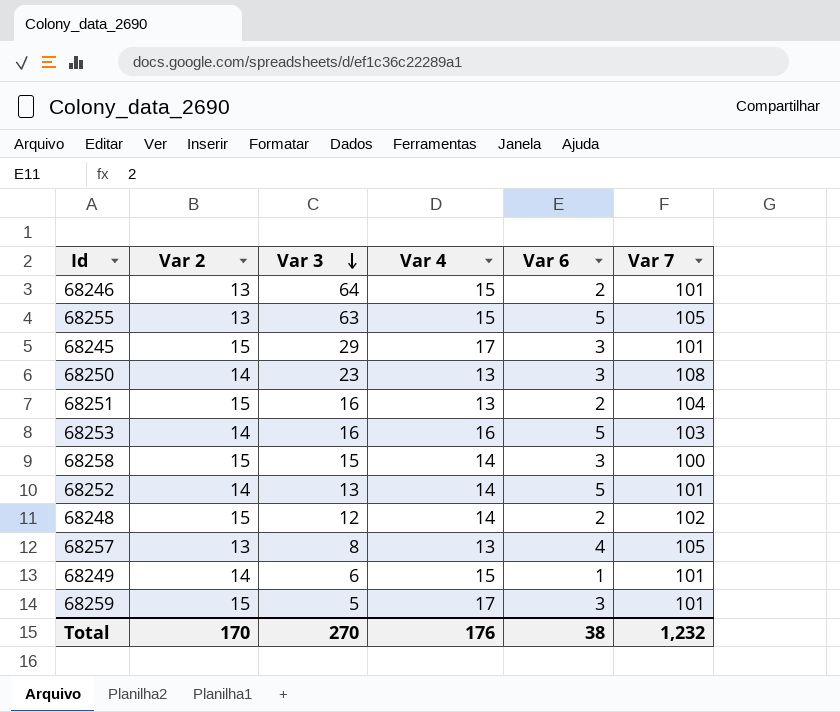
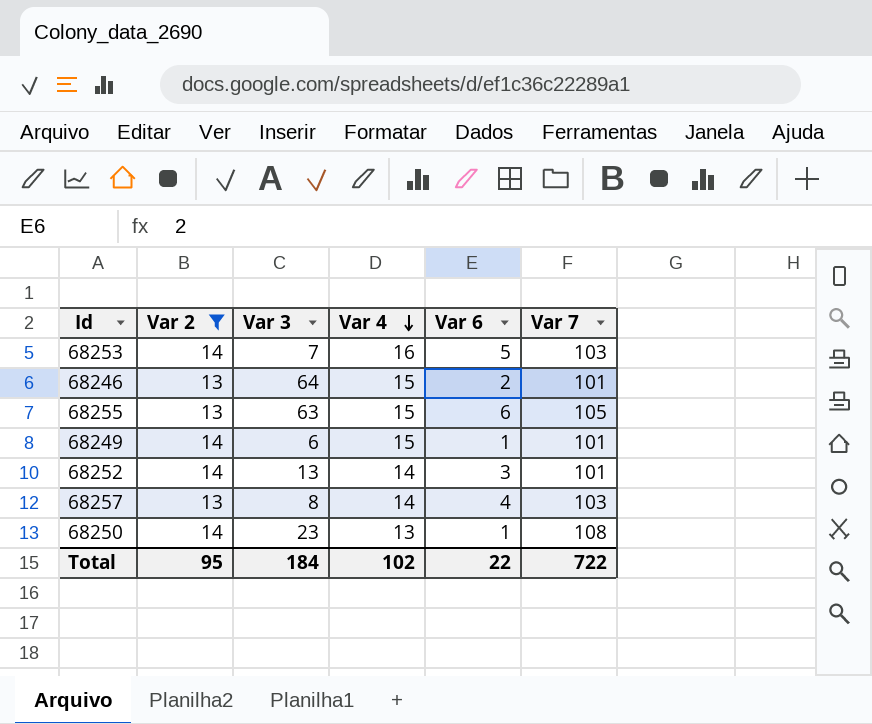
filter: none -> Var 2 != 15
row order: Var 3 descending -> Var 4 descending
68253 | Var 3: 16 -> 7
68255 | Var 6: 5 -> 6
68252 | Var 6: 5 -> 3
68257 | Var 4: 13 -> 14
68257 | Var 7: 105 -> 103
68250 | Var 6: 3 -> 1
Total | Var 2: 170 -> 95
Total | Var 3: 270 -> 184
Total | Var 4: 176 -> 102
Total | Var 6: 38 -> 22
Total | Var 7: 1,232 -> 722

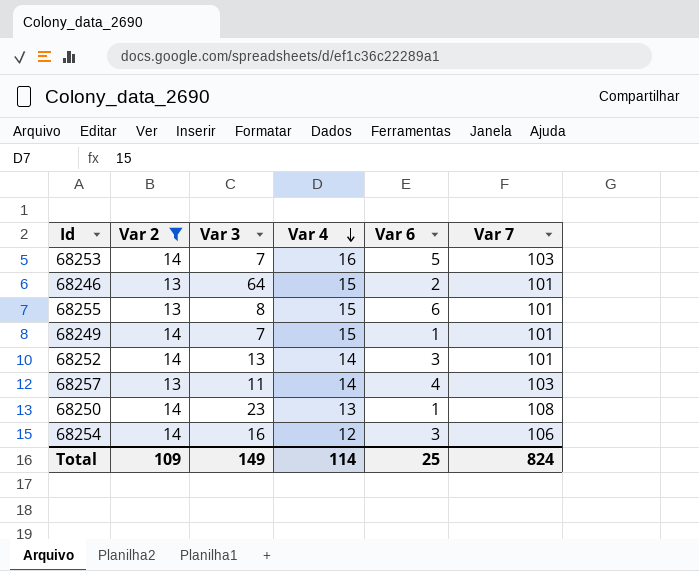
68255 | Var 3: 63 -> 8
68255 | Var 7: 105 -> 101
68249 | Var 3: 6 -> 7
68257 | Var 3: 8 -> 11
row 68254: none -> 14 | 16 | 12 | 3 | 106
Total | Var 2: 95 -> 109
Total | Var 3: 184 -> 149
Total | Var 4: 102 -> 114
Total | Var 6: 22 -> 25
Total | Var 7: 722 -> 824

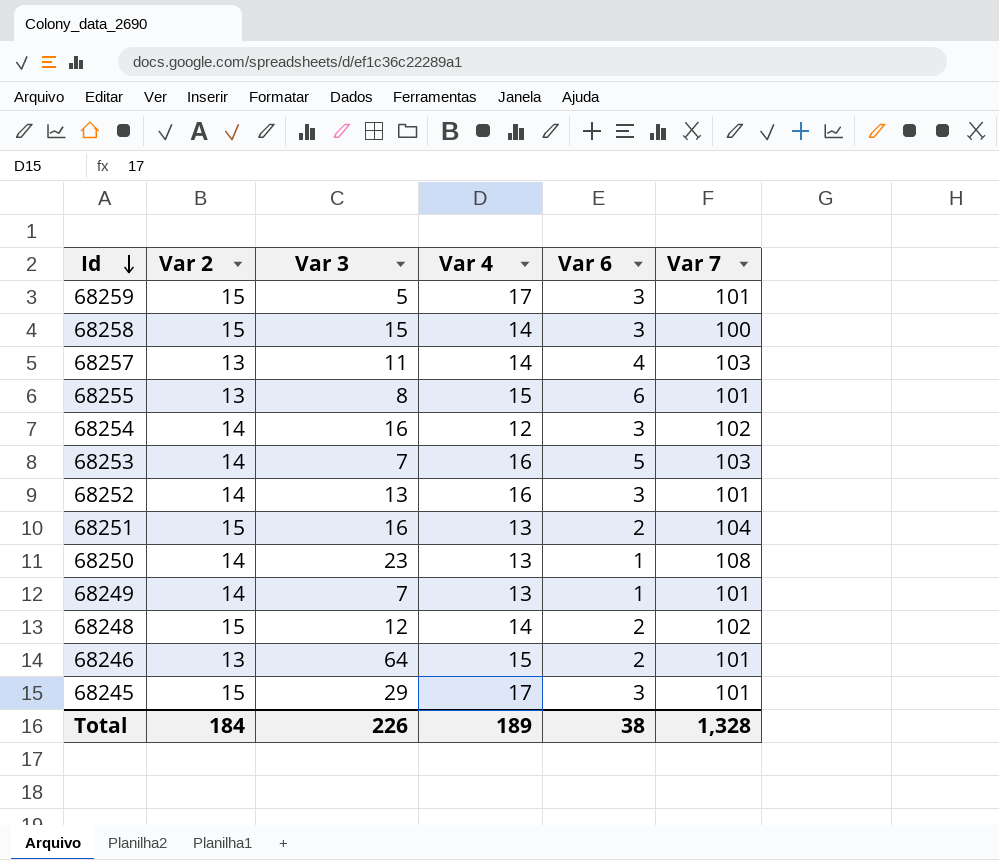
filter: Var 2 != 15 -> none
row order: Var 4 descending -> Id descending
68254 | Var 7: 106 -> 102
68252 | Var 4: 14 -> 16
68249 | Var 4: 15 -> 13
Total | Var 2: 109 -> 184
Total | Var 3: 149 -> 226
Total | Var 4: 114 -> 189
Total | Var 6: 25 -> 38
Total | Var 7: 824 -> 1,328

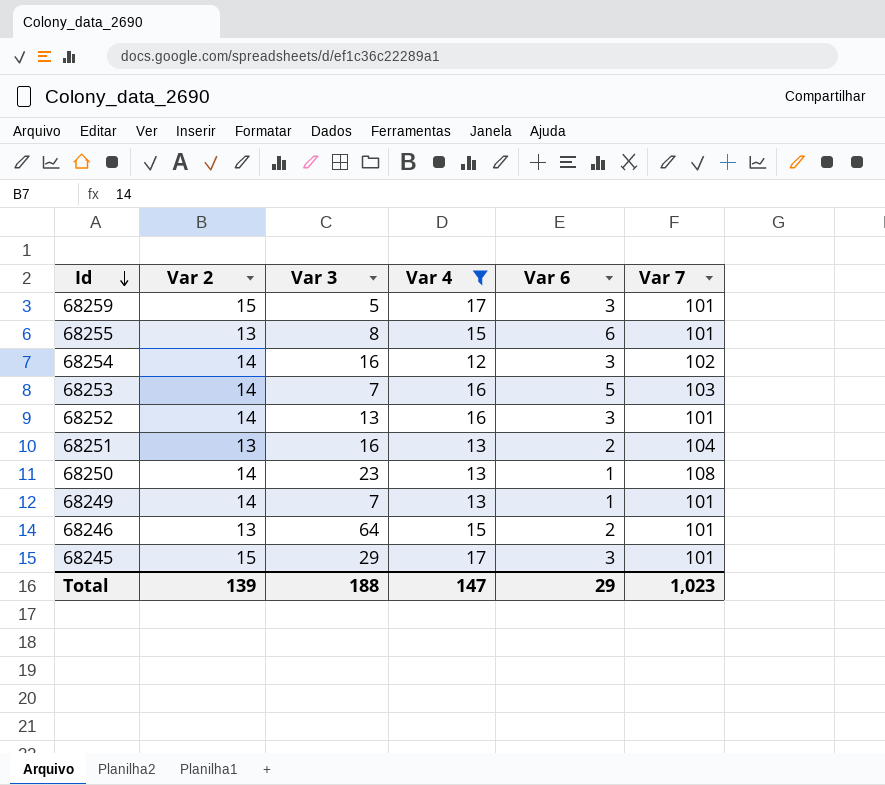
filter: none -> Var 4 != 14
68251 | Var 2: 15 -> 13
Total | Var 2: 184 -> 139
Total | Var 3: 226 -> 188
Total | Var 4: 189 -> 147
Total | Var 6: 38 -> 29
Total | Var 7: 1,328 -> 1,023

